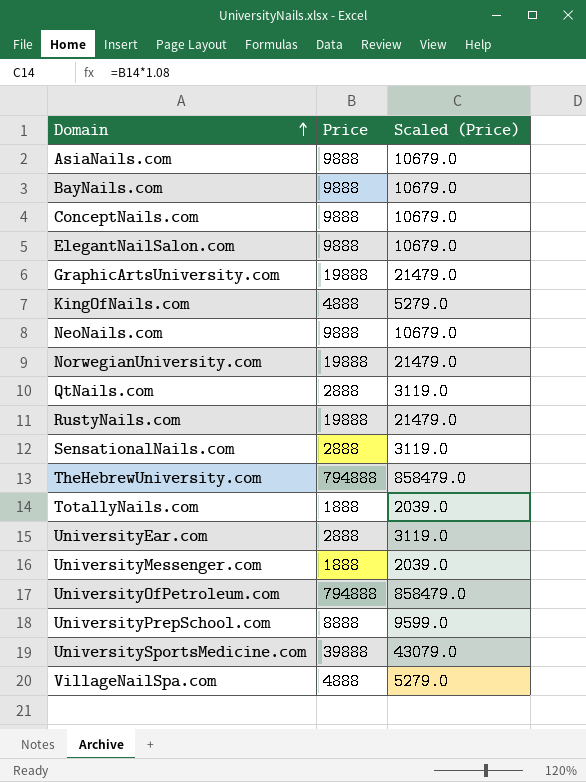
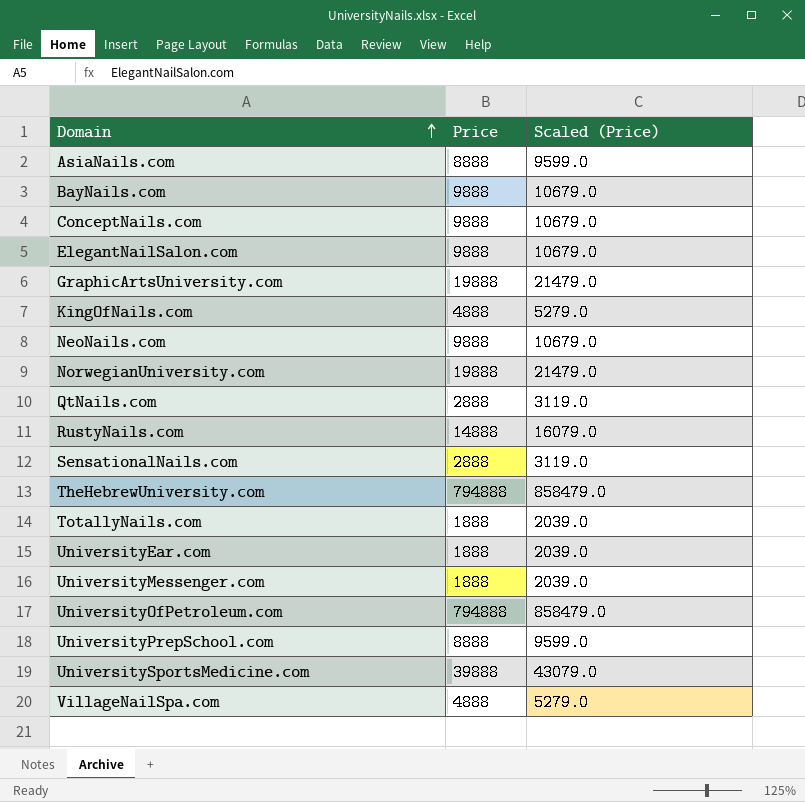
AsiaNails.com | Price: 9888 -> 8888
AsiaNails.com | Scaled (Price): 10679.0 -> 9599.0
RustyNails.com | Price: 19888 -> 14888
RustyNails.com | Scaled (Price): 21479.0 -> 16079.0
UniversityEar.com | Price: 2888 -> 1888
UniversityEar.com | Scaled (Price): 3119.0 -> 2039.0

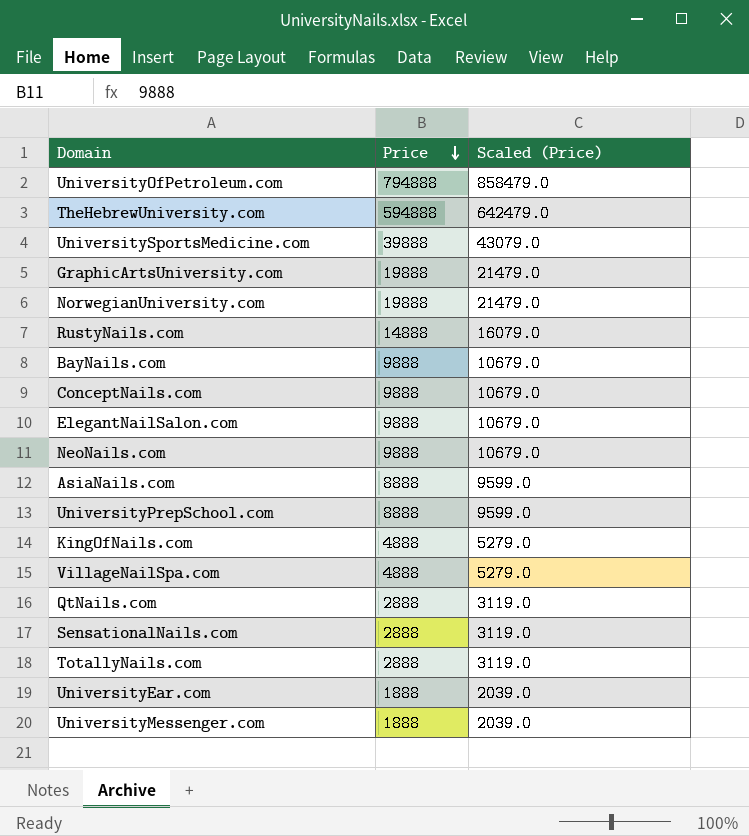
row order: Domain ascending -> Price descending
TheHebrewUniversity.com | Price: 794888 -> 594888
TheHebrewUniversity.com | Scaled (Price): 858479.0 -> 642479.0
TotallyNails.com | Price: 1888 -> 2888
TotallyNails.com | Scaled (Price): 2039.0 -> 3119.0

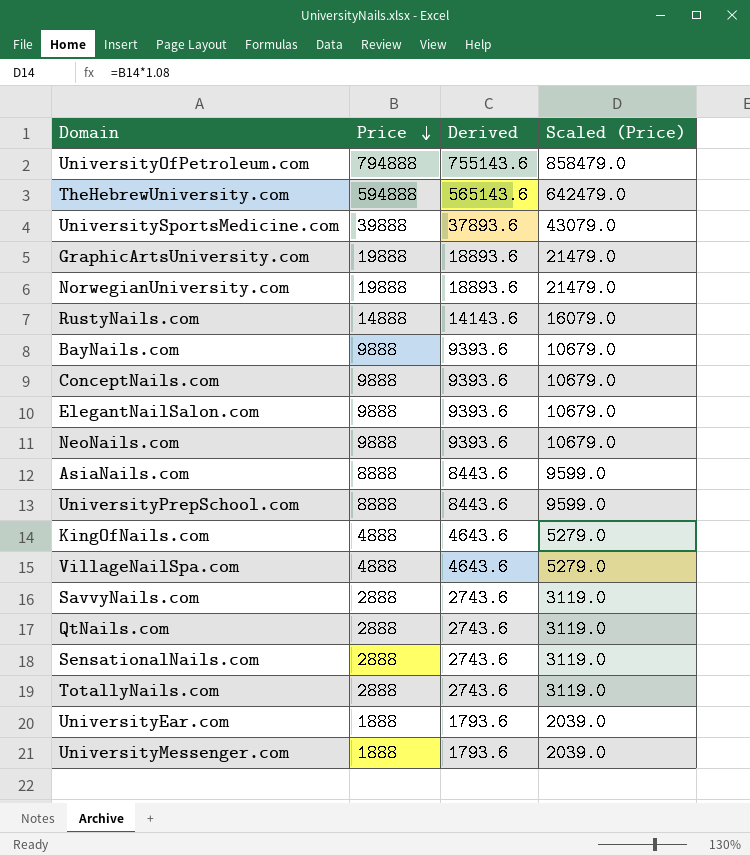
column Derived | formula: none -> [Price] * 0.95
row SavvyNails.com: none -> 2888 | 2743.6 | 3119.0

